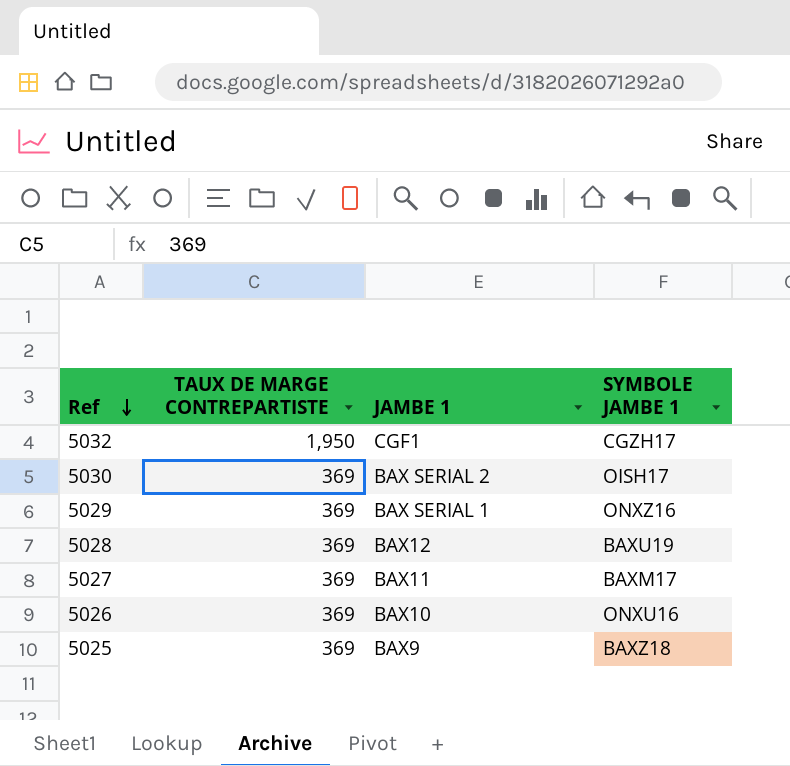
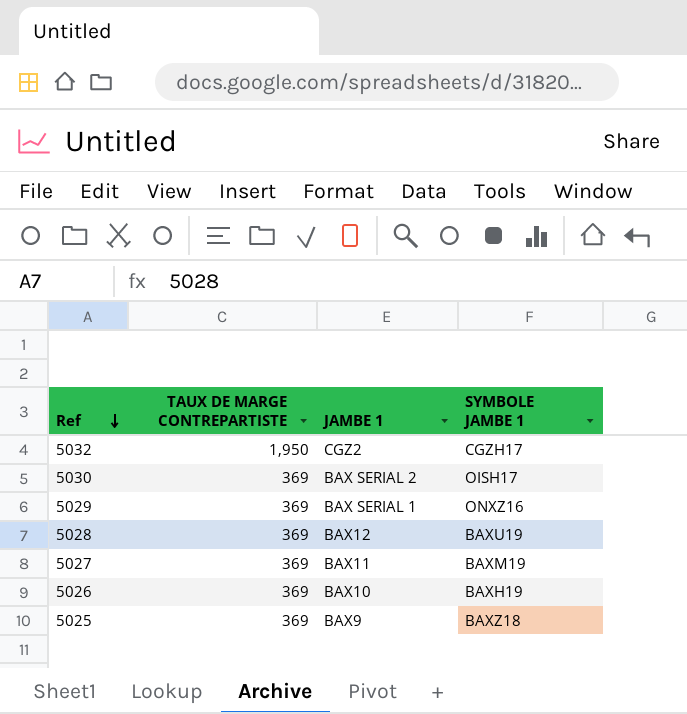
5032 | JAMBE 1: CGF1 -> CGZ2
5027 | SYMBOLE JAMBE 1: BAXM17 -> BAXM19
5026 | SYMBOLE JAMBE 1: ONXU16 -> BAXH19

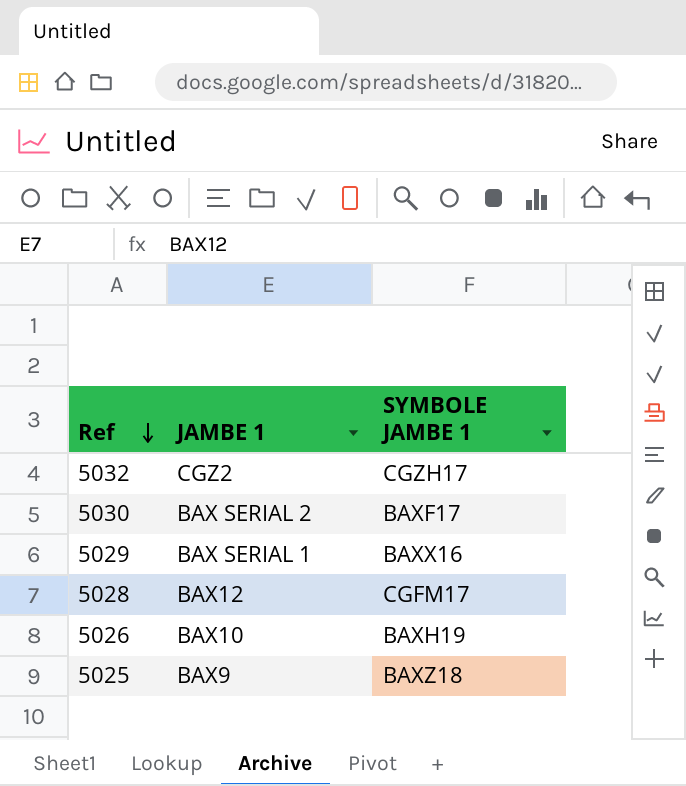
column TAUX DE MARGE CONTREPARTISTE | position: 2 -> none
row 5027: 369 | BAX11 | BAXM19 -> none
5030 | SYMBOLE JAMBE 1: OISH17 -> BAXF17
5029 | SYMBOLE JAMBE 1: ONXZ16 -> BAXX16
5028 | SYMBOLE JAMBE 1: BAXU19 -> CGFM17

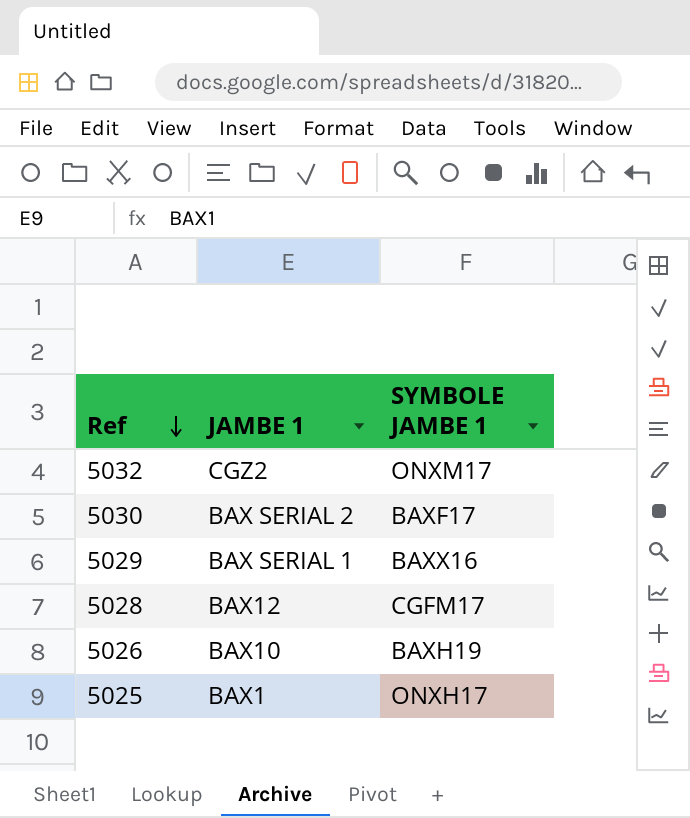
5032 | SYMBOLE JAMBE 1: CGZH17 -> ONXM17
5025 | JAMBE 1: BAX9 -> BAX1
5025 | SYMBOLE JAMBE 1: BAXZ18 -> ONXH17

